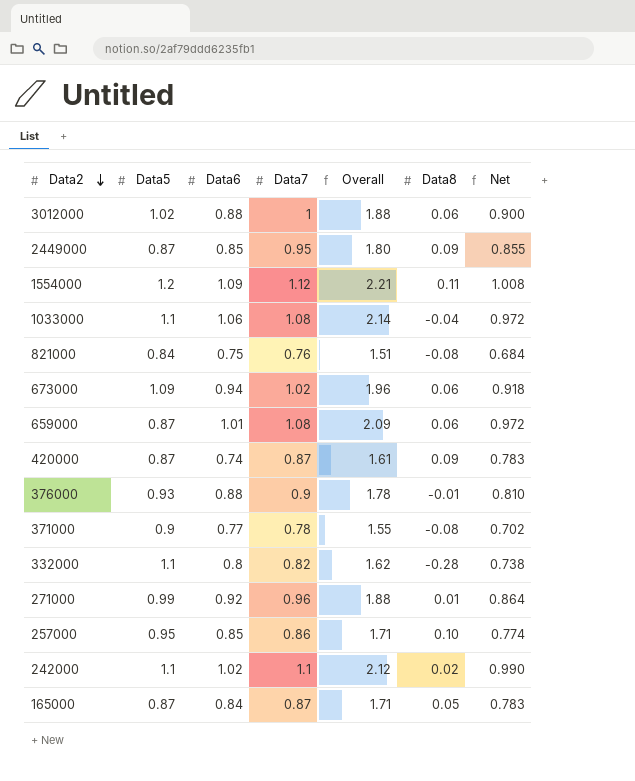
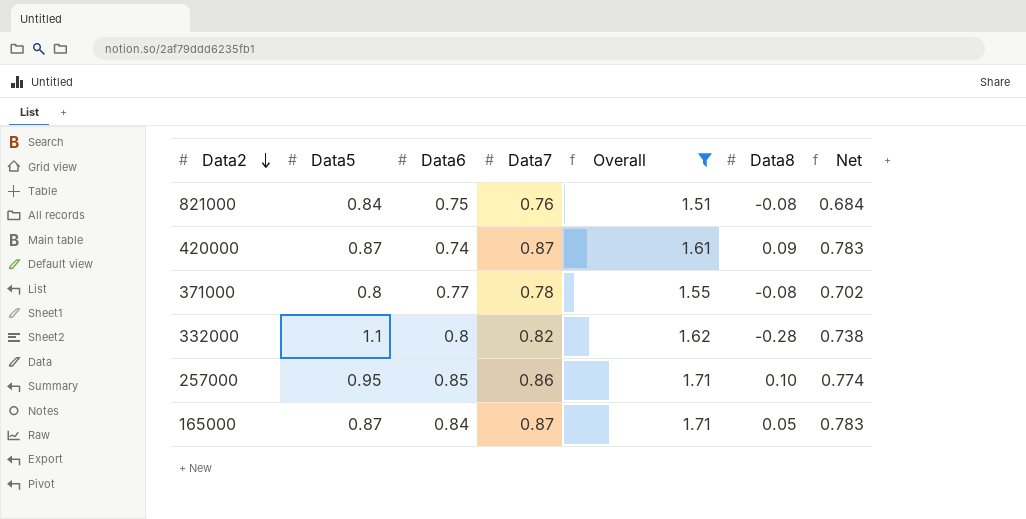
filter: none -> Overall <= 1.71
371000 | Data5: 0.9 -> 0.8

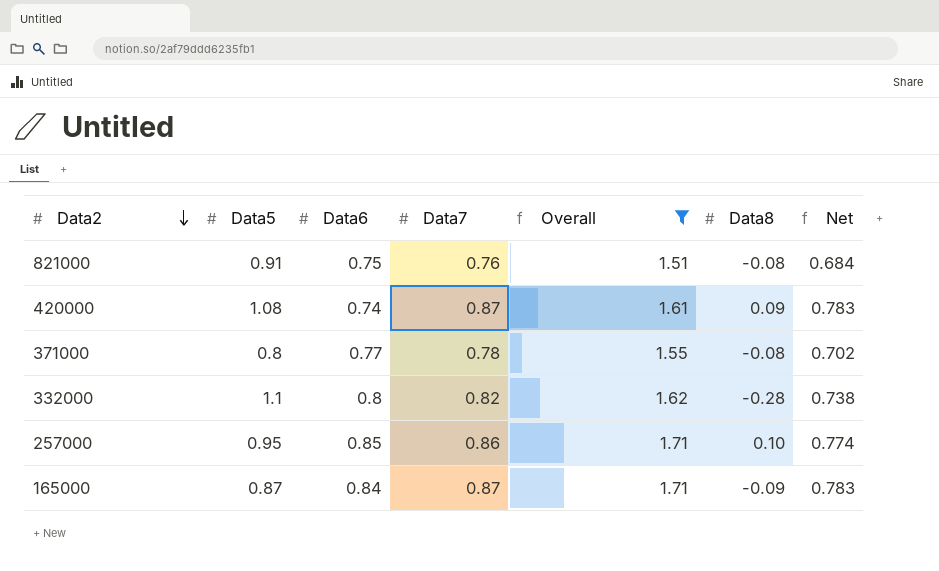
821000 | Data5: 0.84 -> 0.91
420000 | Data5: 0.87 -> 1.08
165000 | Data8: 0.05 -> -0.09

